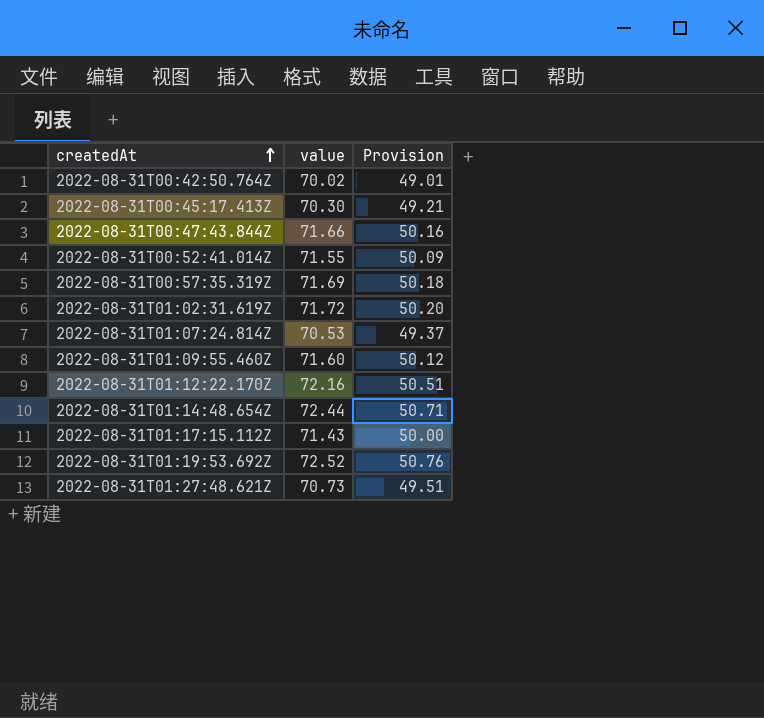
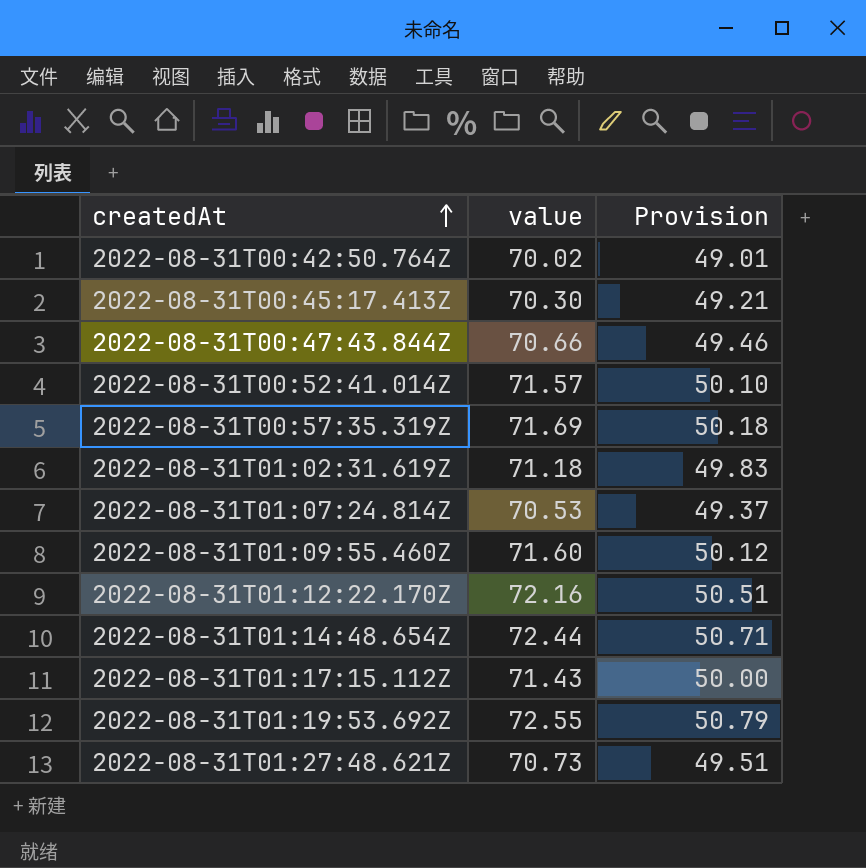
2022-08-31T00:47:43.844Z | value: 71.66 -> 70.66
2022-08-31T00:47:43.844Z | Provision: 50.16 -> 49.46
2022-08-31T00:52:41.014Z | value: 71.55 -> 71.57
2022-08-31T00:52:41.014Z | Provision: 50.09 -> 50.10
2022-08-31T01:02:31.619Z | value: 71.72 -> 71.18
2022-08-31T01:02:31.619Z | Provision: 50.20 -> 49.83
2022-08-31T01:19:53.692Z | value: 72.52 -> 72.55
2022-08-31T01:19:53.692Z | Provision: 50.76 -> 50.79

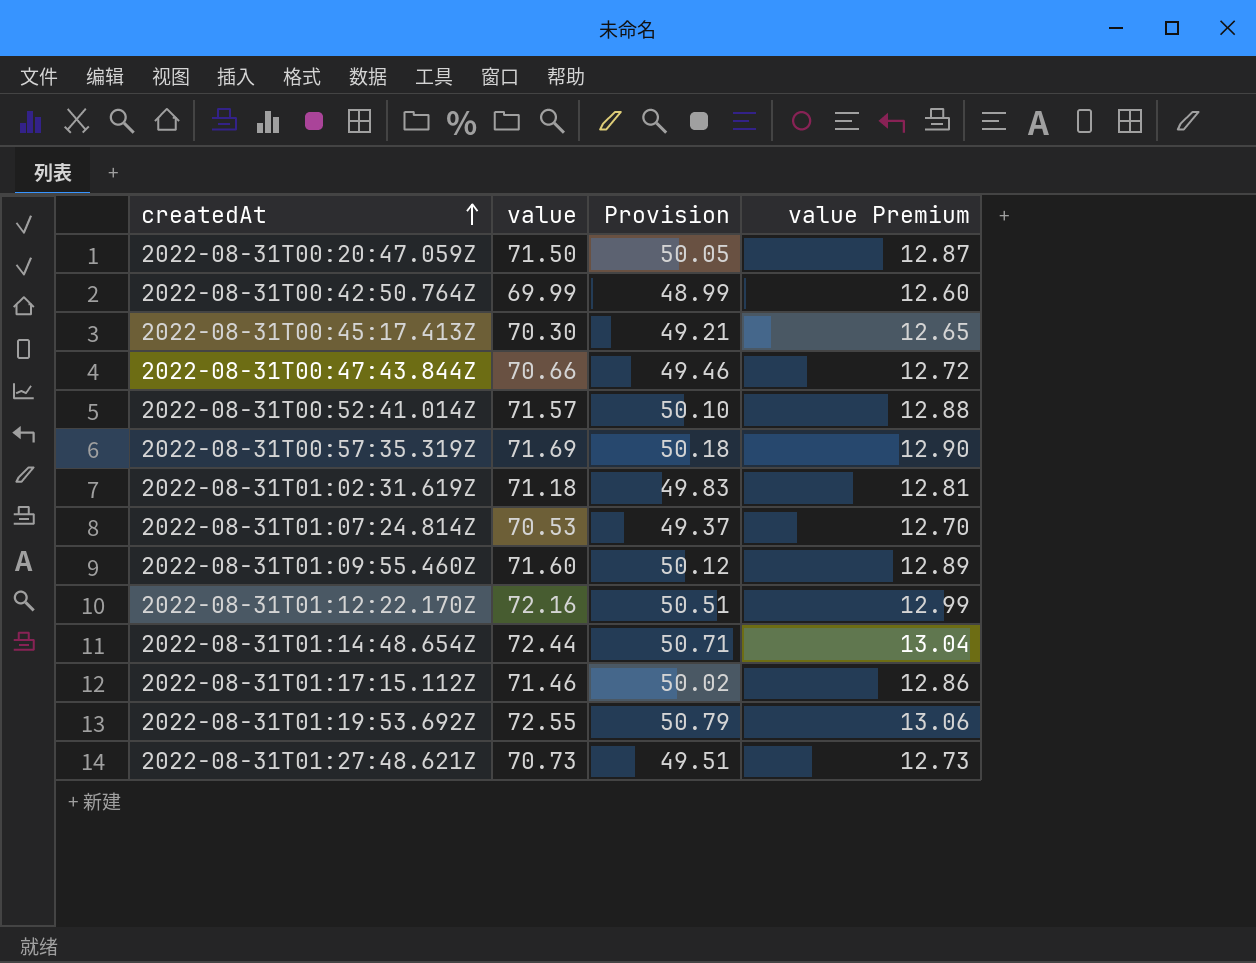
column value Premium | formula: none -> [value] * 0.18
row 2022-08-31T00:20:47.059Z: none -> 71.50 | 50.05 | 12.87
2022-08-31T00:42:50.764Z | value: 70.02 -> 69.99
2022-08-31T00:42:50.764Z | Provision: 49.01 -> 48.99
2022-08-31T01:17:15.112Z | value: 71.43 -> 71.46
2022-08-31T01:17:15.112Z | Provision: 50.00 -> 50.02

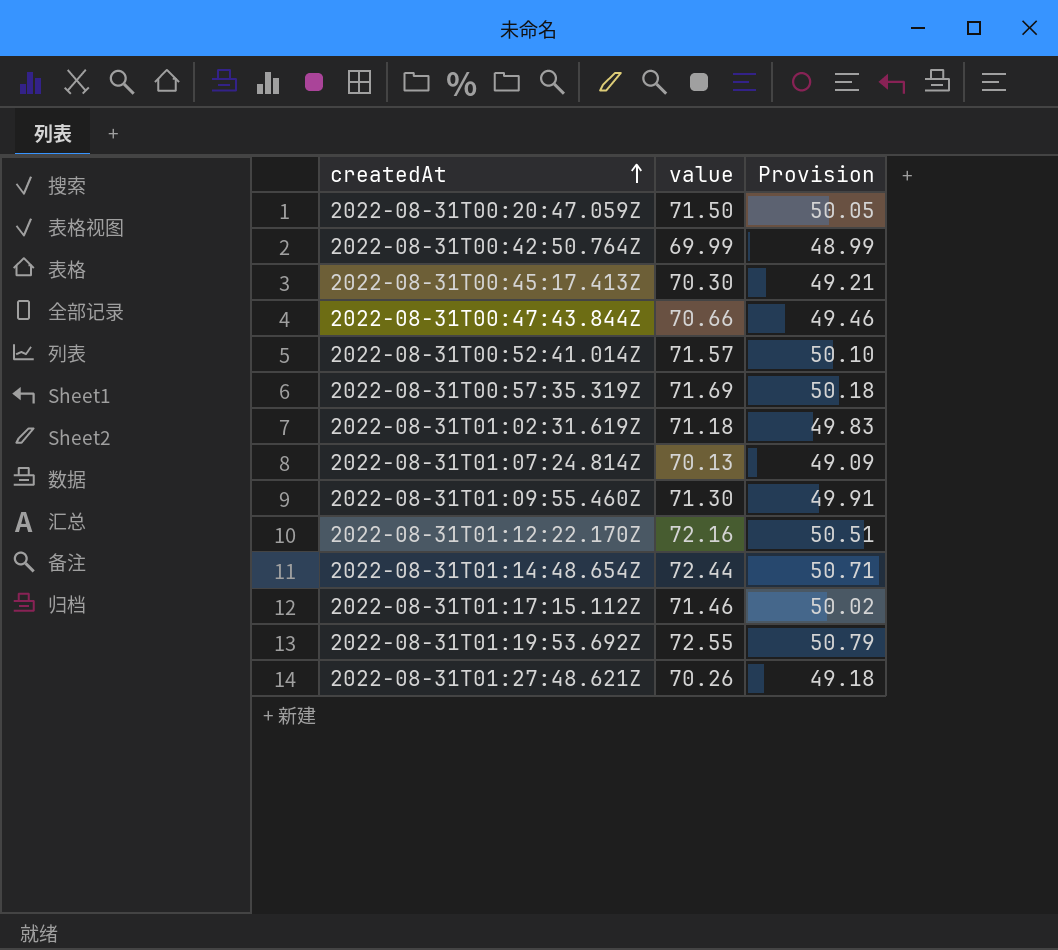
column value Premium | formula: [value] * 0.18 -> none
2022-08-31T01:07:24.814Z | value: 70.53 -> 70.13
2022-08-31T01:07:24.814Z | Provision: 49.37 -> 49.09
2022-08-31T01:09:55.460Z | value: 71.60 -> 71.30
2022-08-31T01:09:55.460Z | Provision: 50.12 -> 49.91
2022-08-31T01:27:48.621Z | value: 70.73 -> 70.26
2022-08-31T01:27:48.621Z | Provision: 49.51 -> 49.18

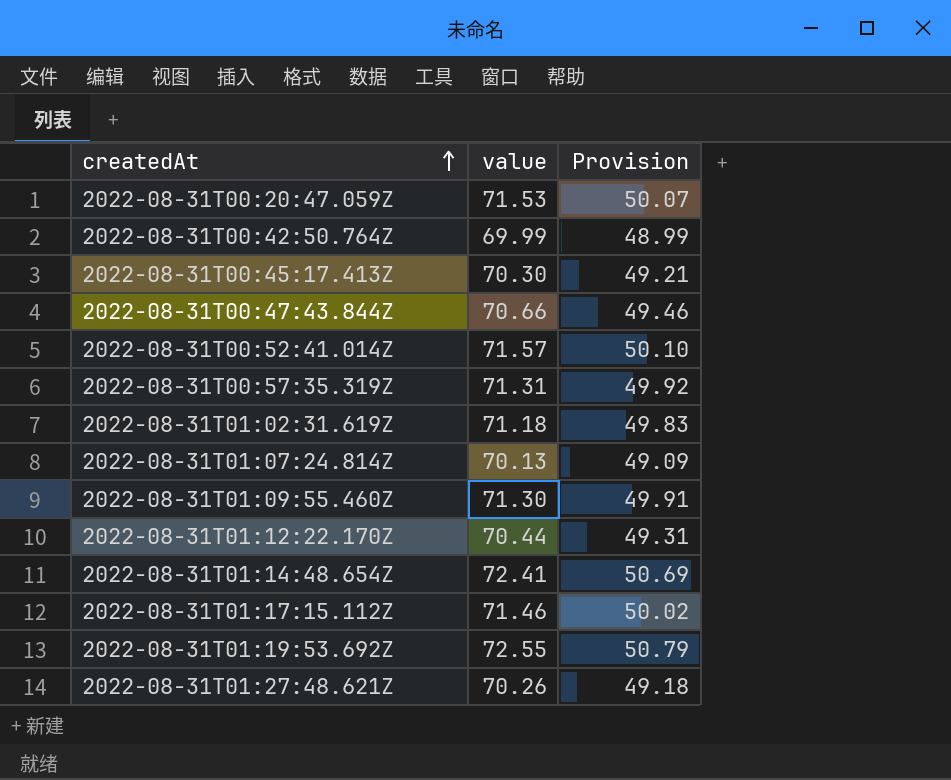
2022-08-31T00:20:47.059Z | value: 71.50 -> 71.53
2022-08-31T00:20:47.059Z | Provision: 50.05 -> 50.07
2022-08-31T00:57:35.319Z | value: 71.69 -> 71.31
2022-08-31T00:57:35.319Z | Provision: 50.18 -> 49.92
2022-08-31T01:12:22.170Z | value: 72.16 -> 70.44
2022-08-31T01:12:22.170Z | Provision: 50.51 -> 49.31
2022-08-31T01:14:48.654Z | value: 72.44 -> 72.41
2022-08-31T01:14:48.654Z | Provision: 50.71 -> 50.69

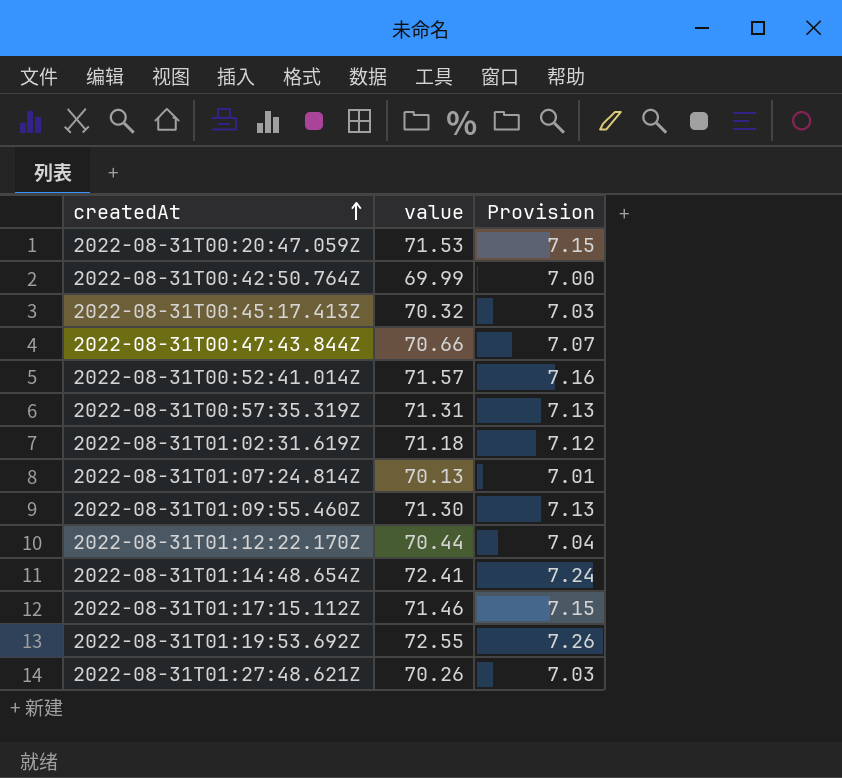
column Provision | formula: [value] * 0.7 -> [value] * 0.1
2022-08-31T00:45:17.413Z | value: 70.30 -> 70.32

